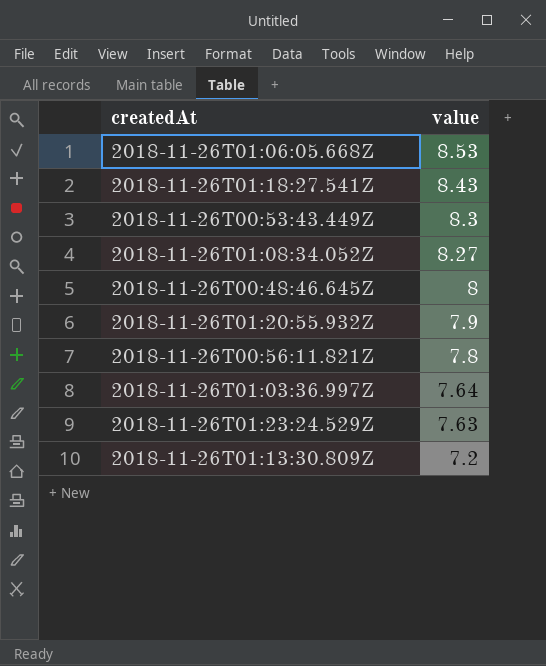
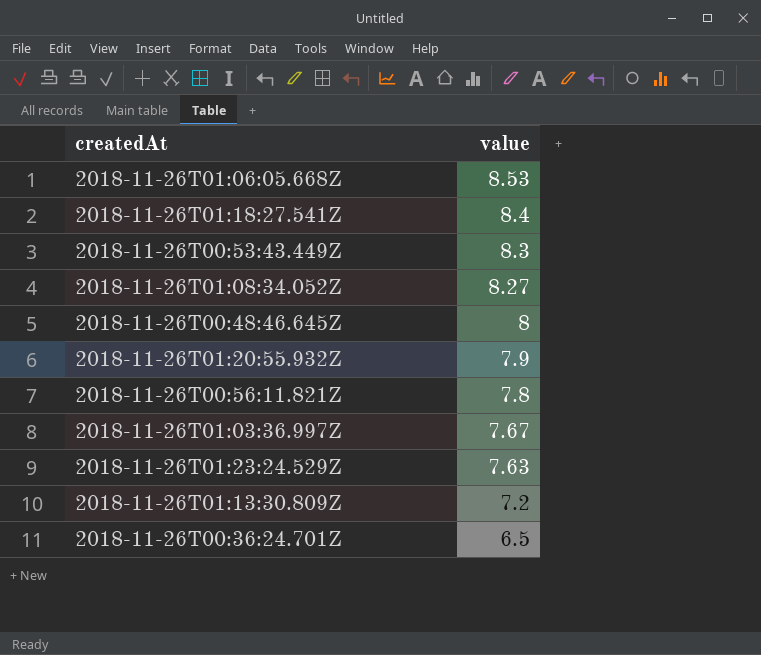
2018-11-26T01:18:27.541Z | value: 8.43 -> 8.4
2018-11-26T01:03:36.997Z | value: 7.64 -> 7.67
row 2018-11-26T00:36:24.701Z: none -> 6.5

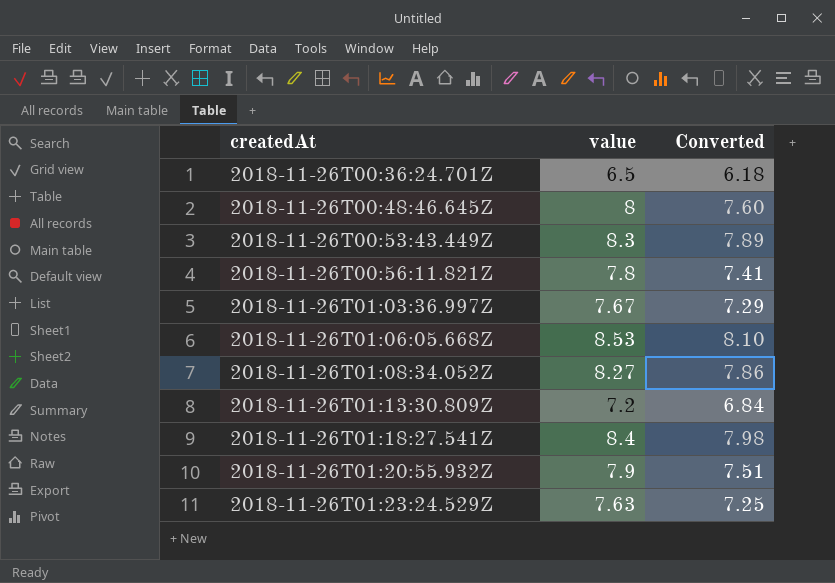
row order: value descending -> createdAt ascending
column Converted | formula: none -> [value] * 0.95

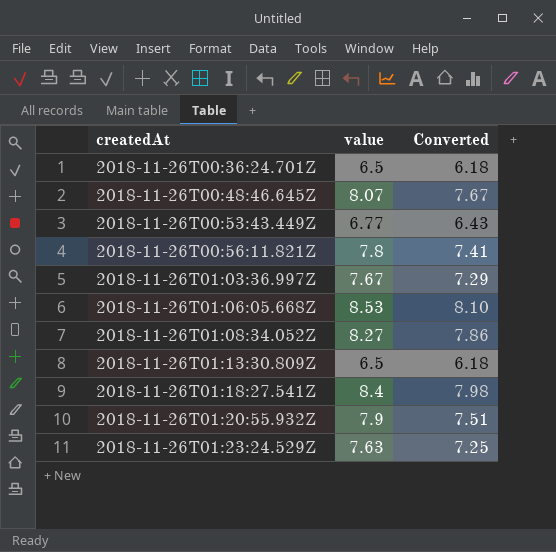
2018-11-26T00:48:46.645Z | value: 8 -> 8.07
2018-11-26T00:48:46.645Z | Converted: 7.60 -> 7.67
2018-11-26T00:53:43.449Z | value: 8.3 -> 6.77
2018-11-26T00:53:43.449Z | Converted: 7.89 -> 6.43
2018-11-26T01:13:30.809Z | value: 7.2 -> 6.5
2018-11-26T01:13:30.809Z | Converted: 6.84 -> 6.18

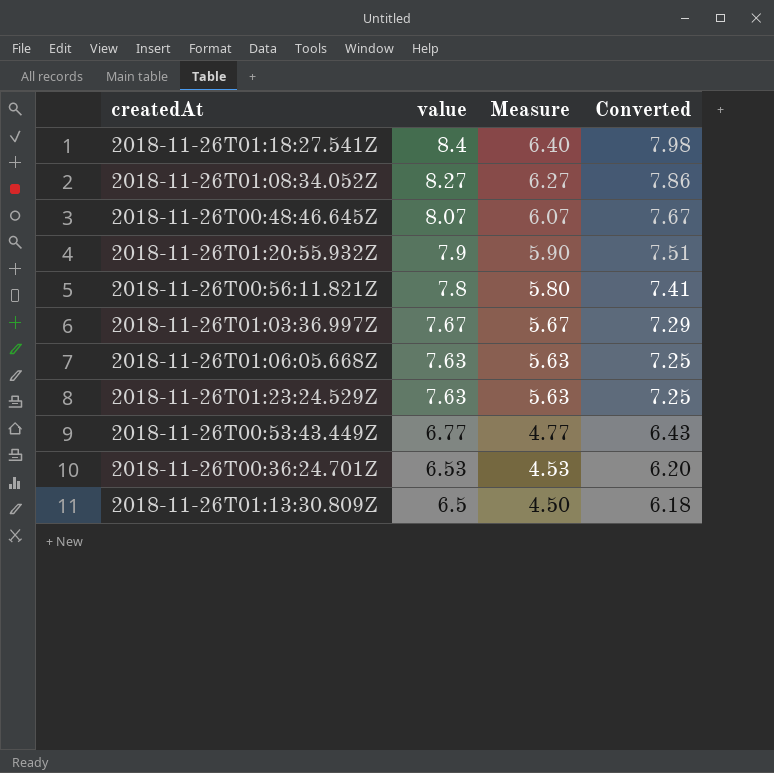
row order: createdAt ascending -> value descending
column Measure | formula: none -> [value] - 2
2018-11-26T01:06:05.668Z | value: 8.53 -> 7.63
2018-11-26T01:06:05.668Z | Converted: 8.10 -> 7.25
2018-11-26T00:36:24.701Z | value: 6.5 -> 6.53
2018-11-26T00:36:24.701Z | Converted: 6.18 -> 6.20

